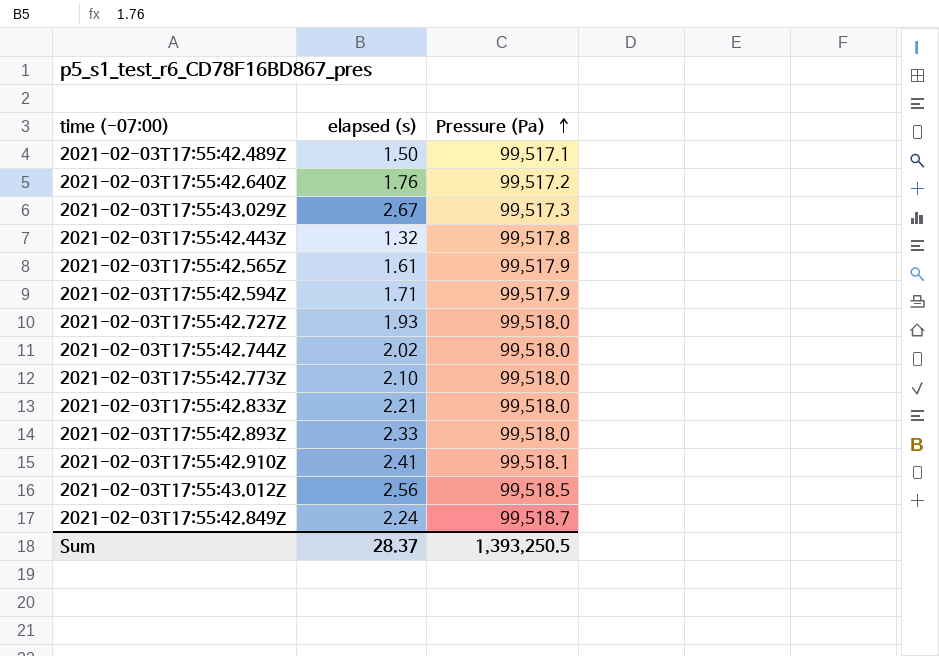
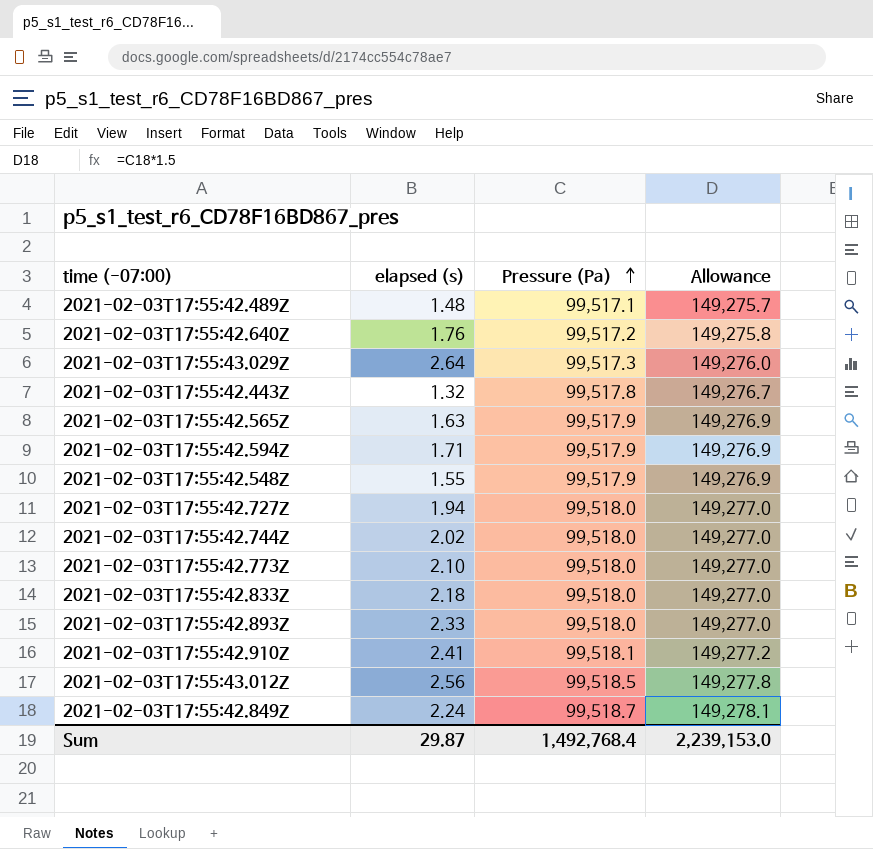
column Allowance | formula: none -> [Pressure (Pa)] * 1.5
2021-02-03T17:55:42.489Z | elapsed (s): 1.50 -> 1.48
2021-02-03T17:55:43.029Z | elapsed (s): 2.67 -> 2.64
2021-02-03T17:55:42.565Z | elapsed (s): 1.61 -> 1.63
row 2021-02-03T17:55:42.548Z: none -> 1.55 | 99,517.9 | 149,276.9
2021-02-03T17:55:42.727Z | elapsed (s): 1.93 -> 1.94
2021-02-03T17:55:42.833Z | elapsed (s): 2.21 -> 2.18
Sum | elapsed (s): 28.37 -> 29.87
Sum | Pressure (Pa): 1,393,250.5 -> 1,492,768.4

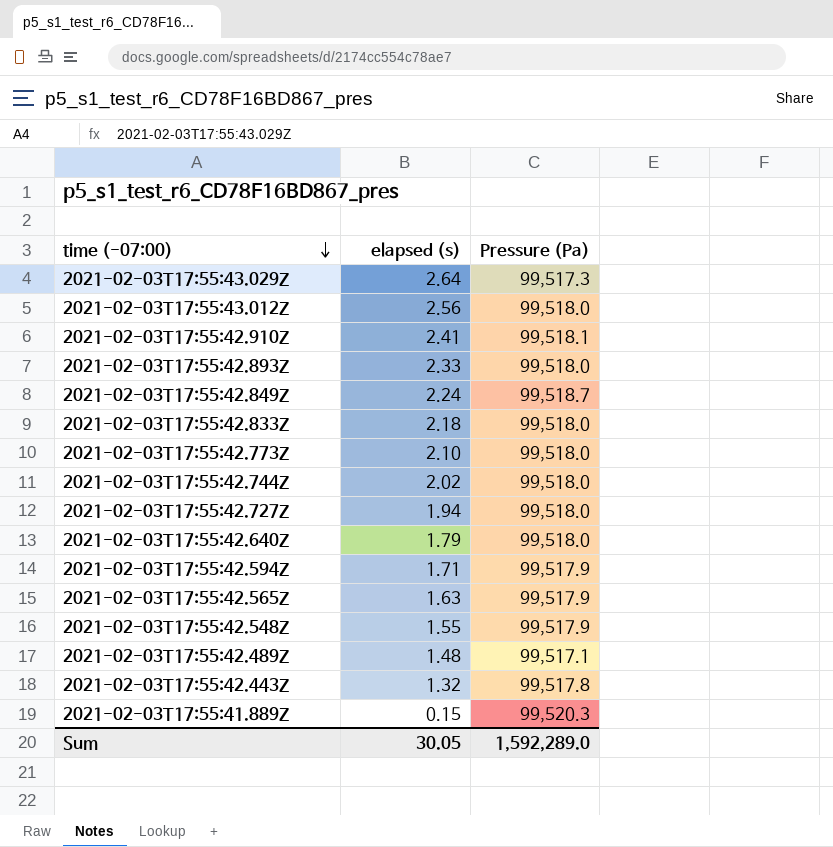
row order: Pressure (Pa) ascending -> time (-07:00) descending
column Allowance | formula: [Pressure (Pa)] * 1.5 -> none
2021-02-03T17:55:43.012Z | Pressure (Pa): 99,518.5 -> 99,518.0
2021-02-03T17:55:42.640Z | elapsed (s): 1.76 -> 1.79
2021-02-03T17:55:42.640Z | Pressure (Pa): 99,517.2 -> 99,518.0
row 2021-02-03T17:55:41.889Z: none -> 0.15 | 99,520.3
Sum | elapsed (s): 29.87 -> 30.05
Sum | Pressure (Pa): 1,492,768.4 -> 1,592,289.0

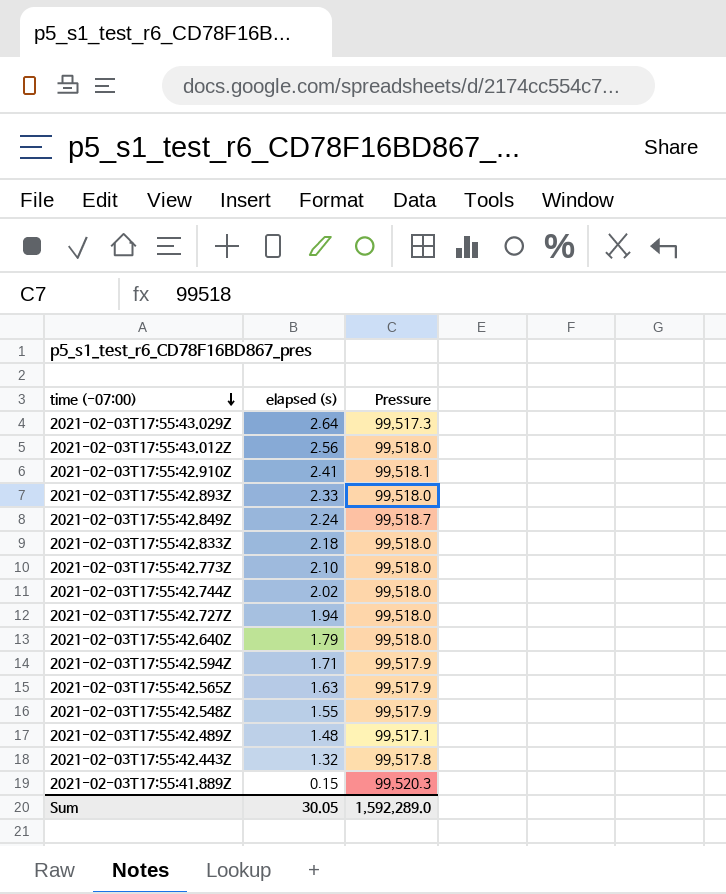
column name: Pressure (Pa) -> Pressure

